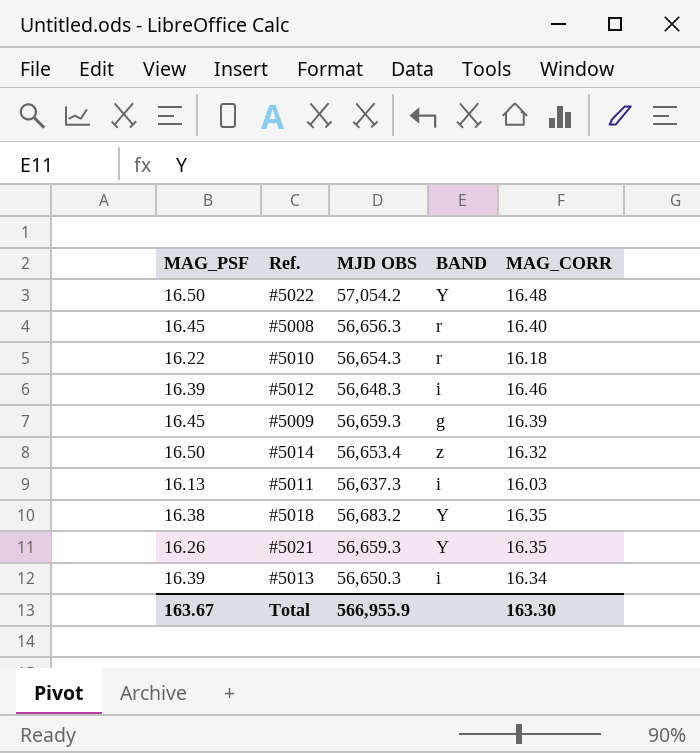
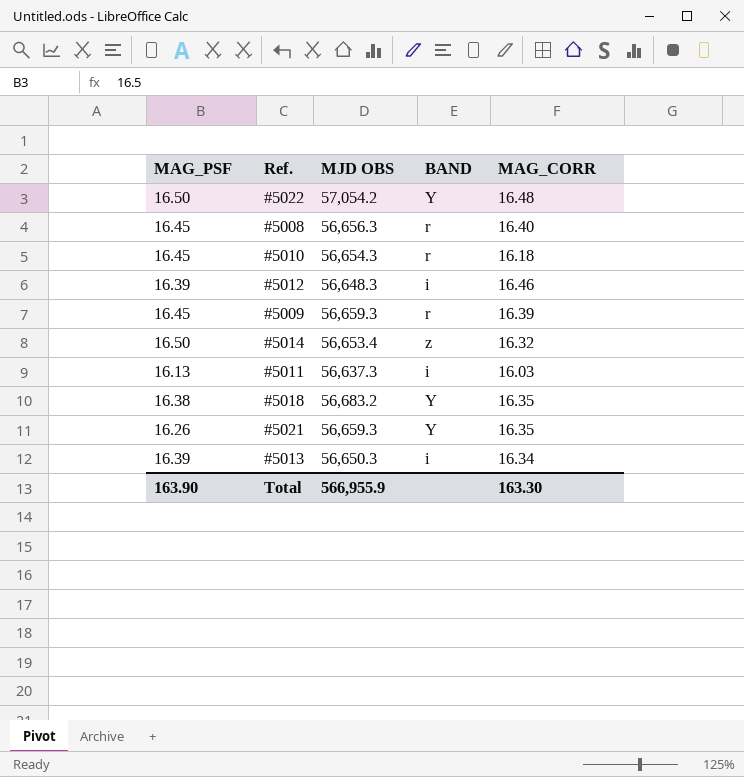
#5010 | MAG_PSF: 16.22 -> 16.45
#5009 | BAND: g -> r
Total | MAG_PSF: 163.67 -> 163.90

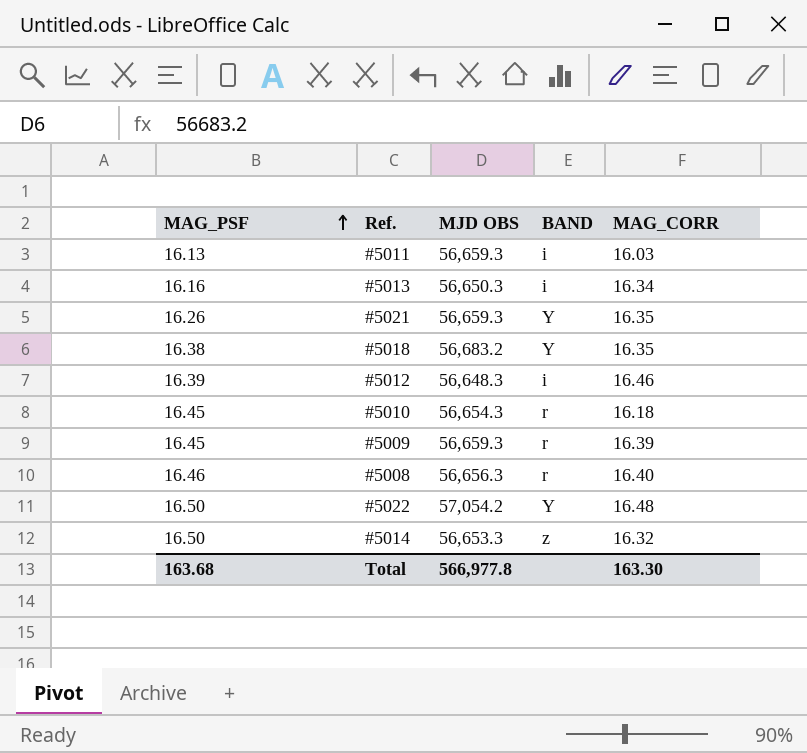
row order: none -> MAG_PSF ascending
#5011 | MJD OBS: 56,637.3 -> 56,659.3
#5013 | MAG_PSF: 16.39 -> 16.16
#5008 | MAG_PSF: 16.45 -> 16.46
#5014 | MJD OBS: 56,653.4 -> 56,653.3
Total | MAG_PSF: 163.90 -> 163.68
Total | MJD OBS: 566,955.9 -> 566,977.8

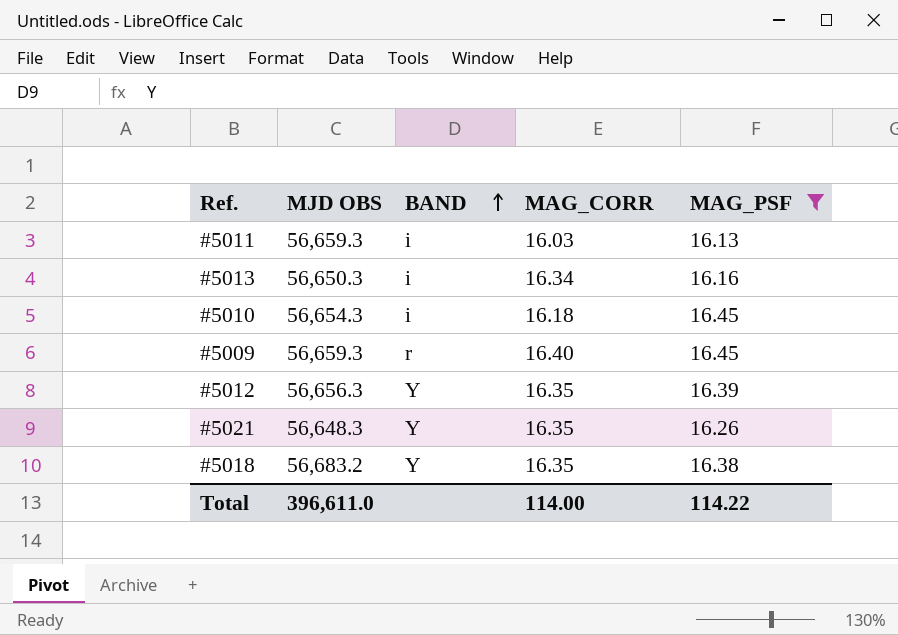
filter: none -> MAG_PSF <= 16.45
row order: MAG_PSF ascending -> BAND ascending
column MAG_PSF | position: 1 -> 5
#5010 | BAND: r -> i
#5009 | MAG_CORR: 16.39 -> 16.40
#5012 | MJD OBS: 56,648.3 -> 56,656.3
#5012 | BAND: i -> Y
#5012 | MAG_CORR: 16.46 -> 16.35
#5021 | MJD OBS: 56,659.3 -> 56,648.3
Total | MJD OBS: 566,977.8 -> 396,611.0
Total | MAG_CORR: 163.30 -> 114.00
Total | MAG_PSF: 163.68 -> 114.22

